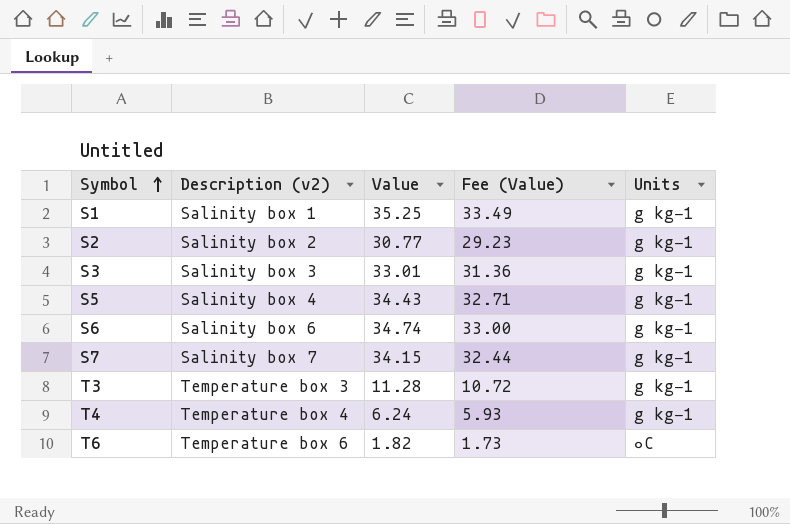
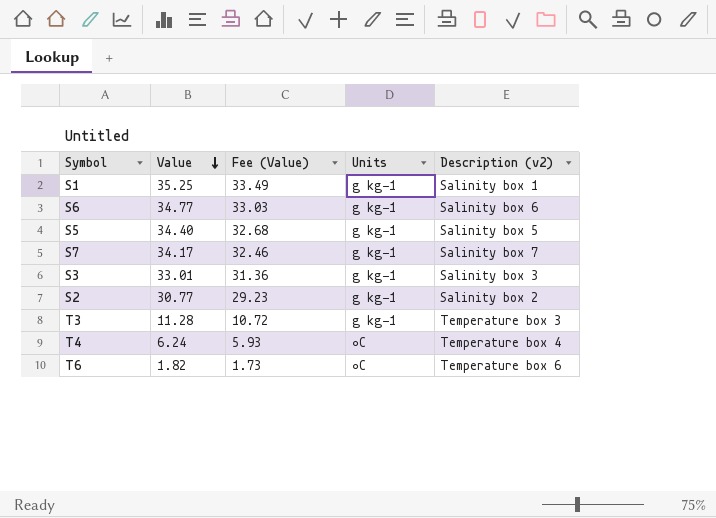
row order: Symbol ascending -> Value descending
column Description (v2) | position: 2 -> 5
S6 | Value: 34.74 -> 34.77
S6 | Fee (Value): 33.00 -> 33.03
S5 | Value: 34.43 -> 34.40
S5 | Fee (Value): 32.71 -> 32.68
S5 | Description (v2): Salinity box 4 -> Salinity box 5
S7 | Value: 34.15 -> 34.17
S7 | Fee (Value): 32.44 -> 32.46
T4 | Units: g kg−1 -> ∘C

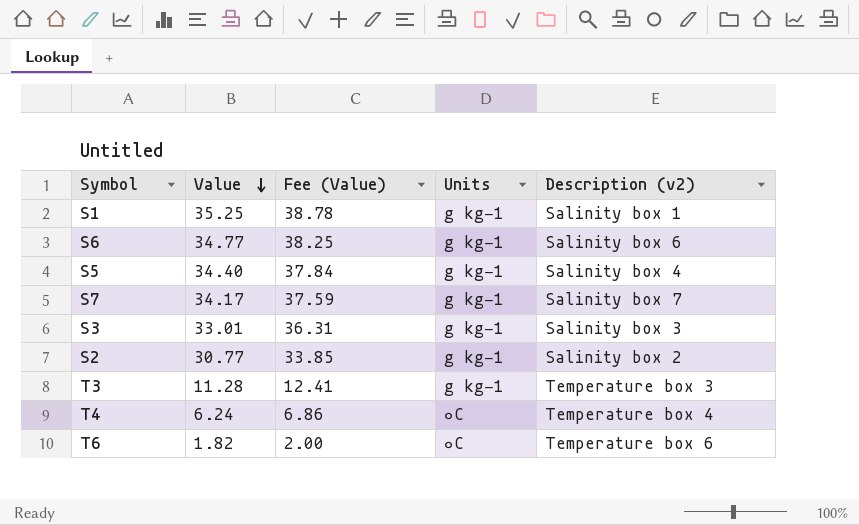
column Fee (Value) | formula: [Value] * 0.95 -> [Value] * 1.1
S5 | Description (v2): Salinity box 5 -> Salinity box 4

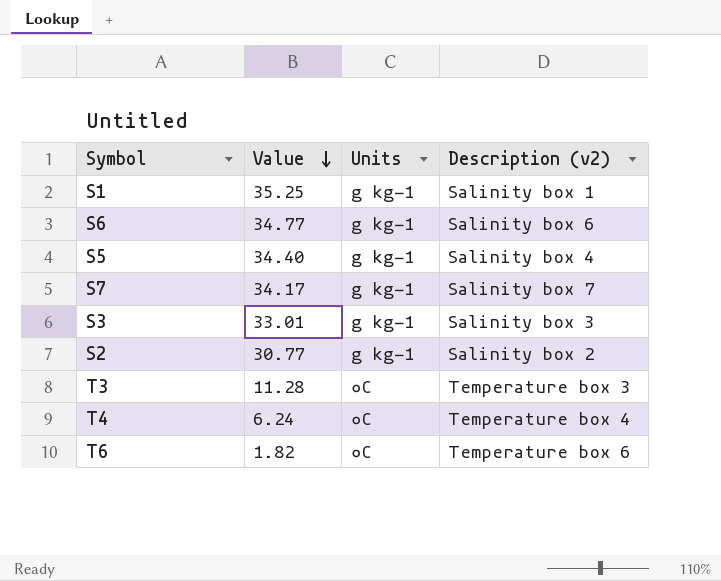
column Fee (Value) | formula: [Value] * 1.1 -> none
T3 | Units: g kg−1 -> ∘C

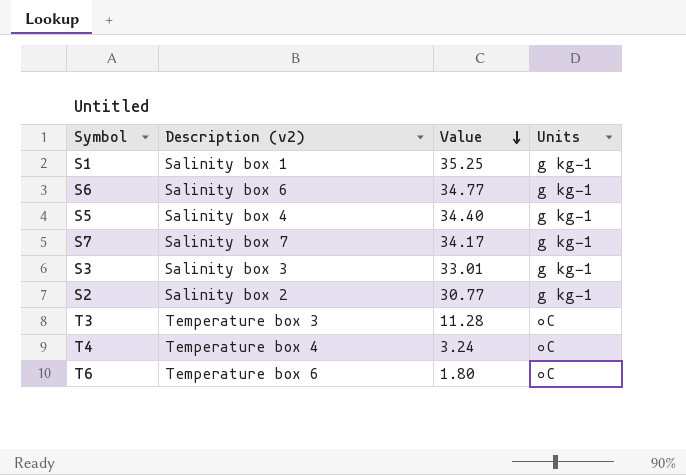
column Description (v2) | position: 4 -> 2
T4 | Value: 6.24 -> 3.24
T6 | Value: 1.82 -> 1.80

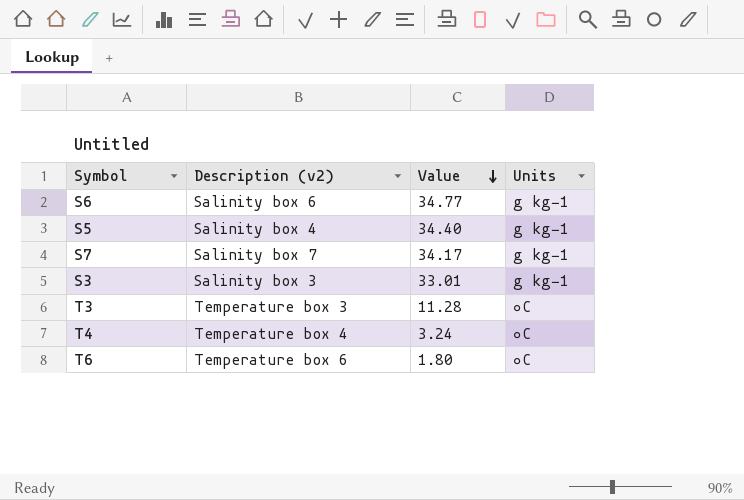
row S1: Salinity box 1 | 35.25 | g kg−1 -> none
row S2: Salinity box 2 | 30.77 | g kg−1 -> none

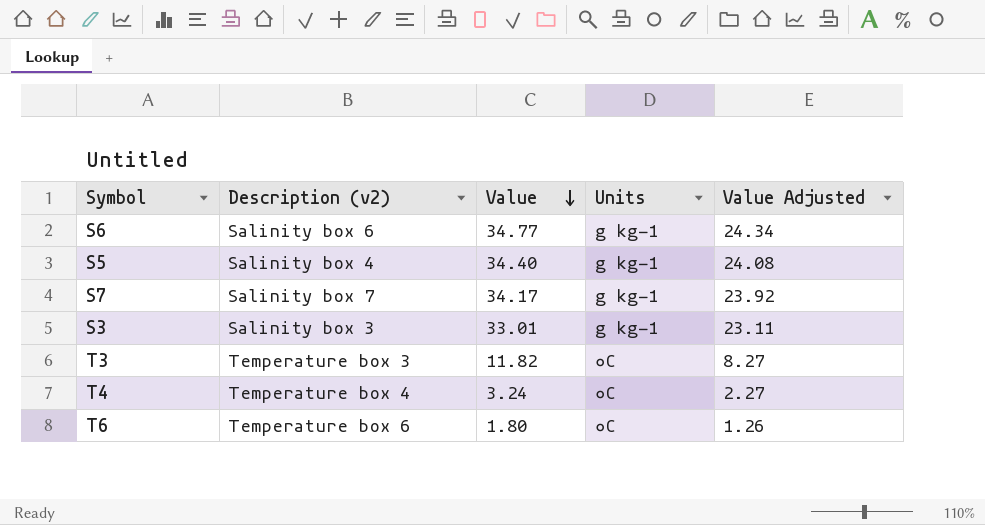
column Value Adjusted | formula: none -> [Value] * 0.7
T3 | Value: 11.28 -> 11.82

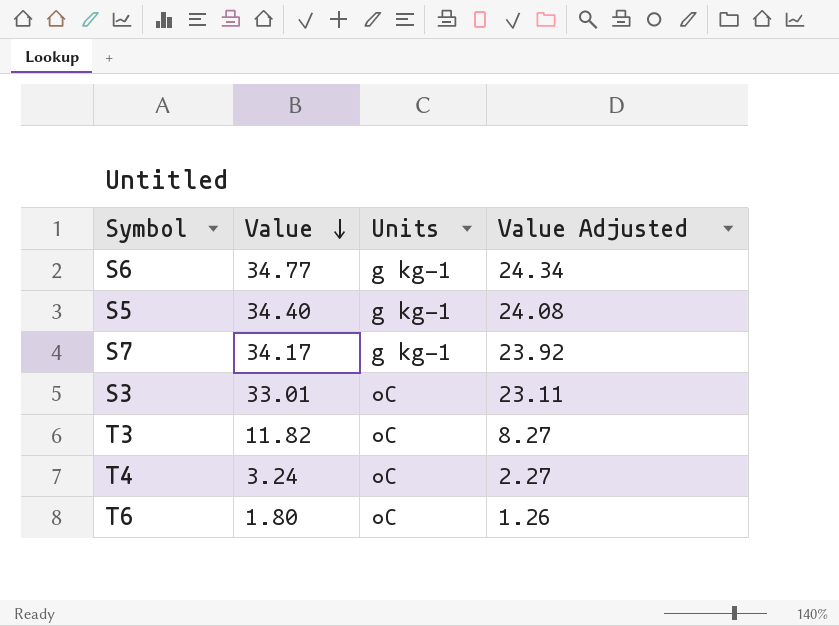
column Description (v2) | position: 2 -> none
S3 | Units: g kg−1 -> ∘C

